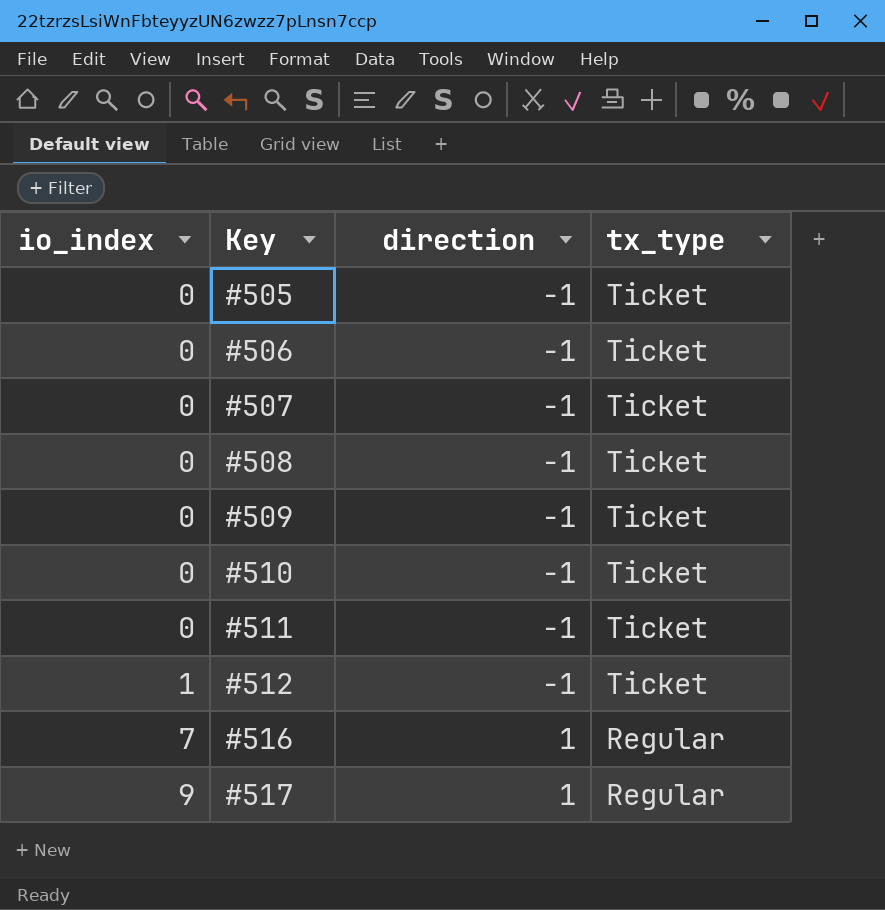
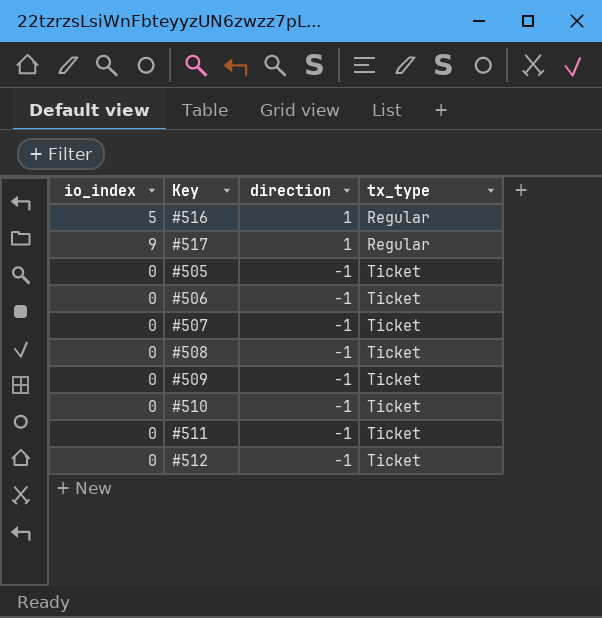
row order: io_index ascending -> direction descending
#516 | io_index: 7 -> 5
#512 | io_index: 1 -> 0

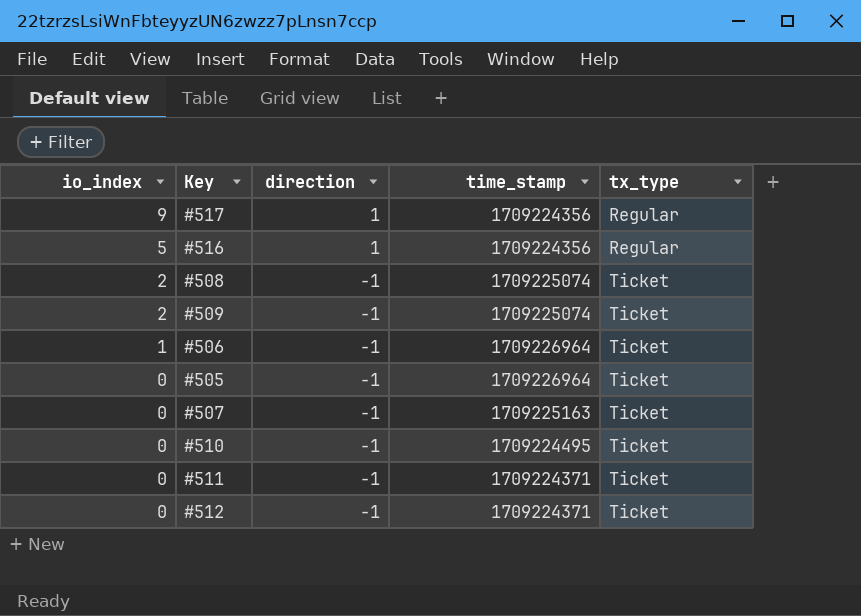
row order: direction descending -> io_index descending
column time_stamp | position: none -> 4
#508 | io_index: 0 -> 2
#509 | io_index: 0 -> 2
#506 | io_index: 0 -> 1

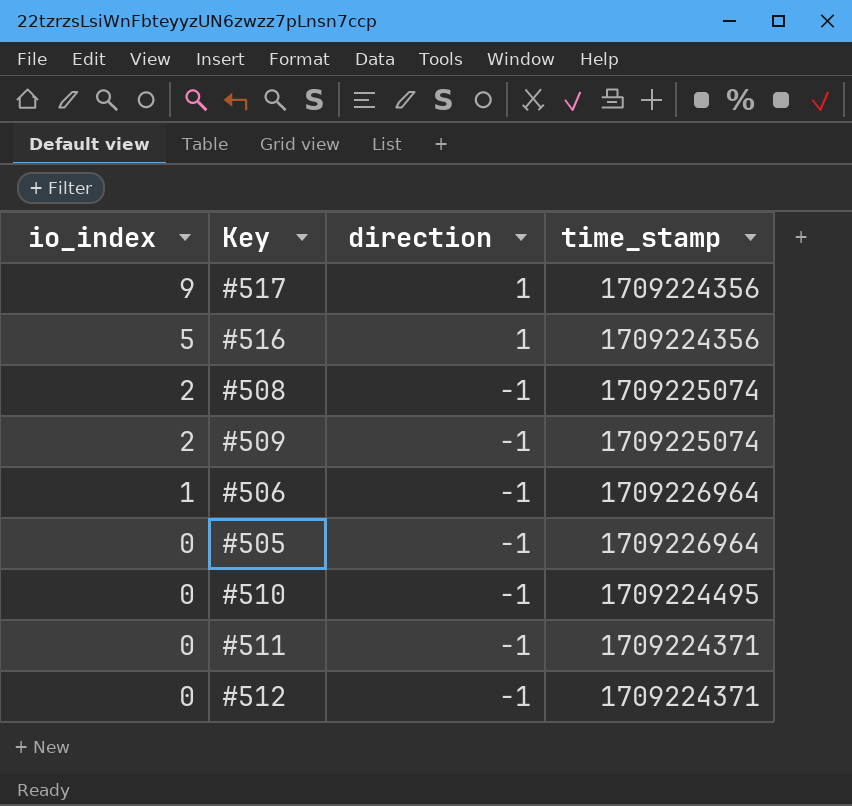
column tx_type | position: 5 -> none
row #507: 0 | -1 | 1709225163 | Ticket -> none

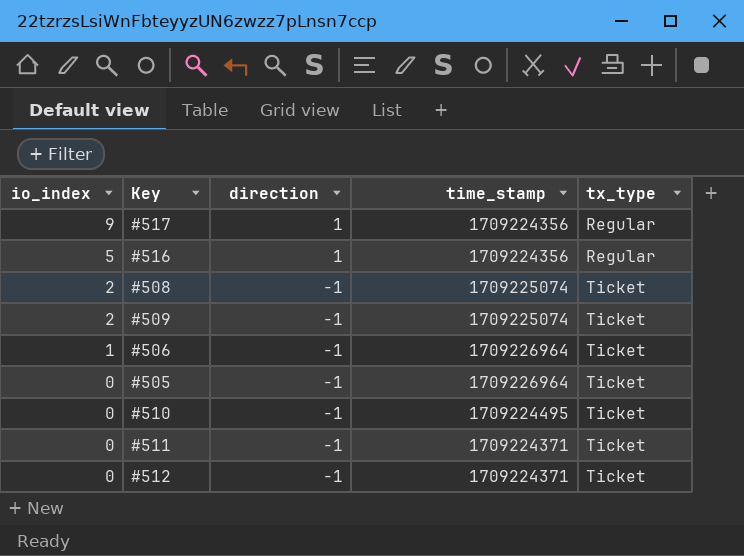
column tx_type | position: none -> 5

